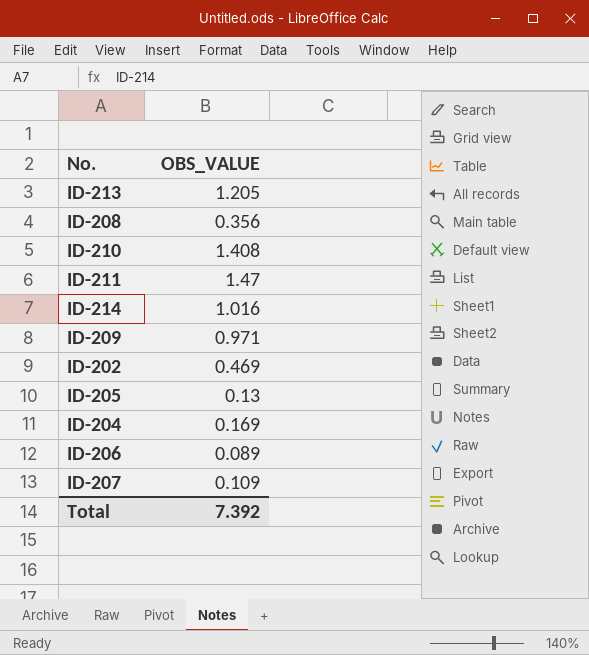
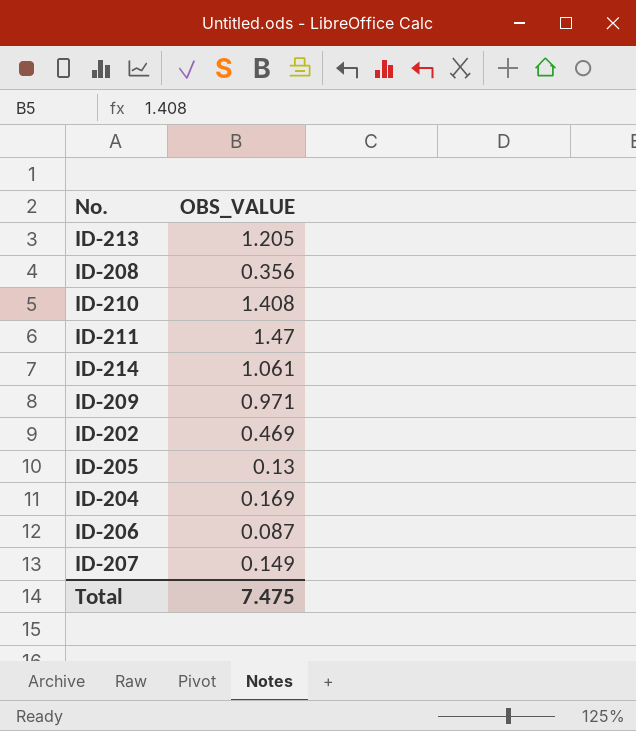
ID-214 | OBS_VALUE: 1.016 -> 1.061
ID-206 | OBS_VALUE: 0.089 -> 0.087
ID-207 | OBS_VALUE: 0.109 -> 0.149
Total | OBS_VALUE: 7.392 -> 7.475

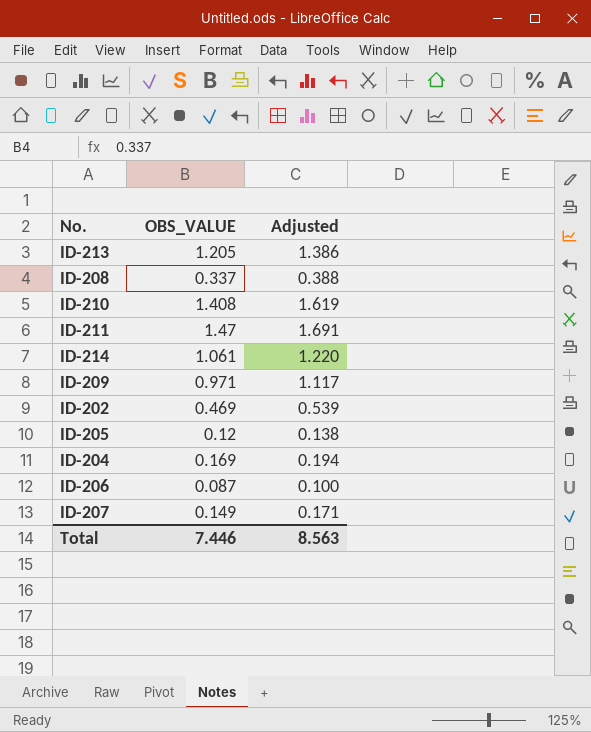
column Adjusted | formula: none -> [OBS_VALUE] * 1.15
ID-208 | OBS_VALUE: 0.356 -> 0.337
ID-205 | OBS_VALUE: 0.13 -> 0.12
Total | OBS_VALUE: 7.475 -> 7.446

